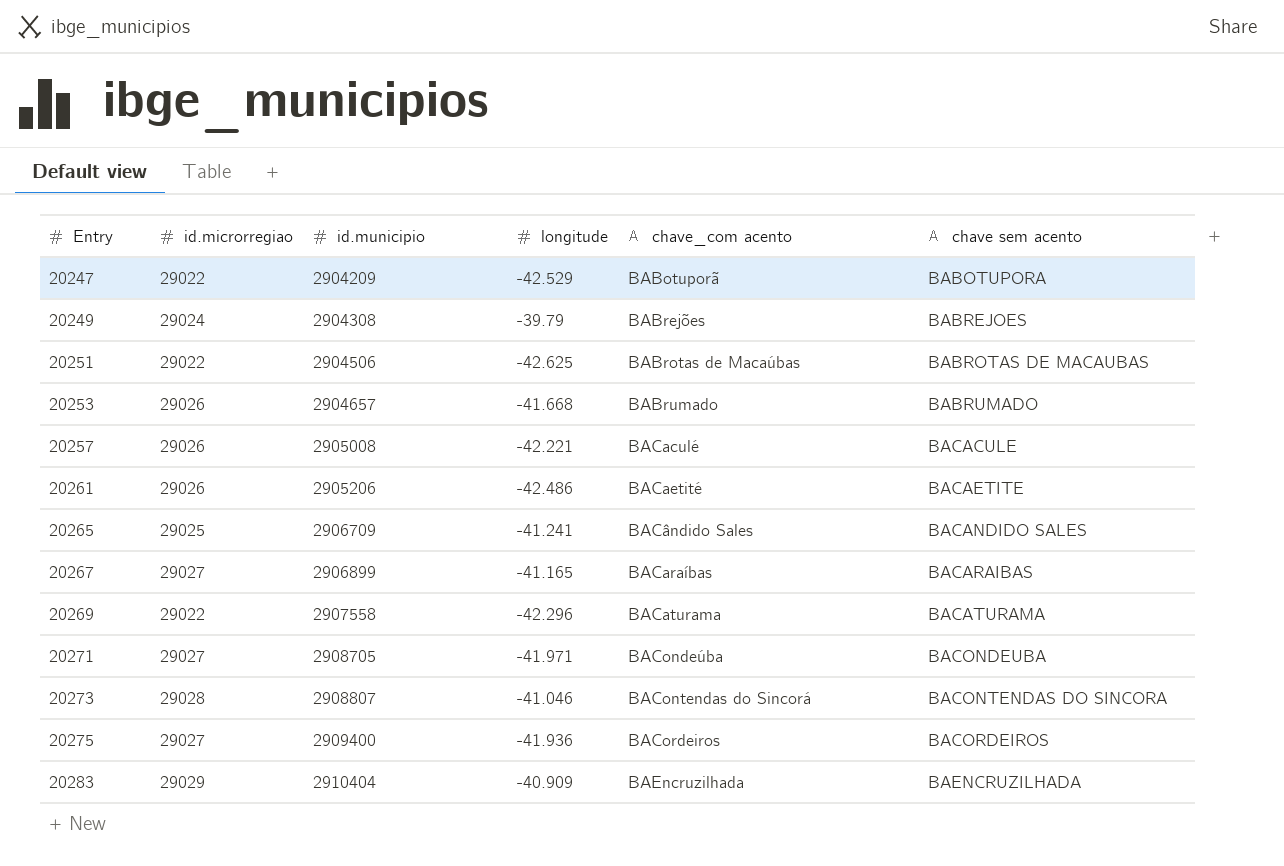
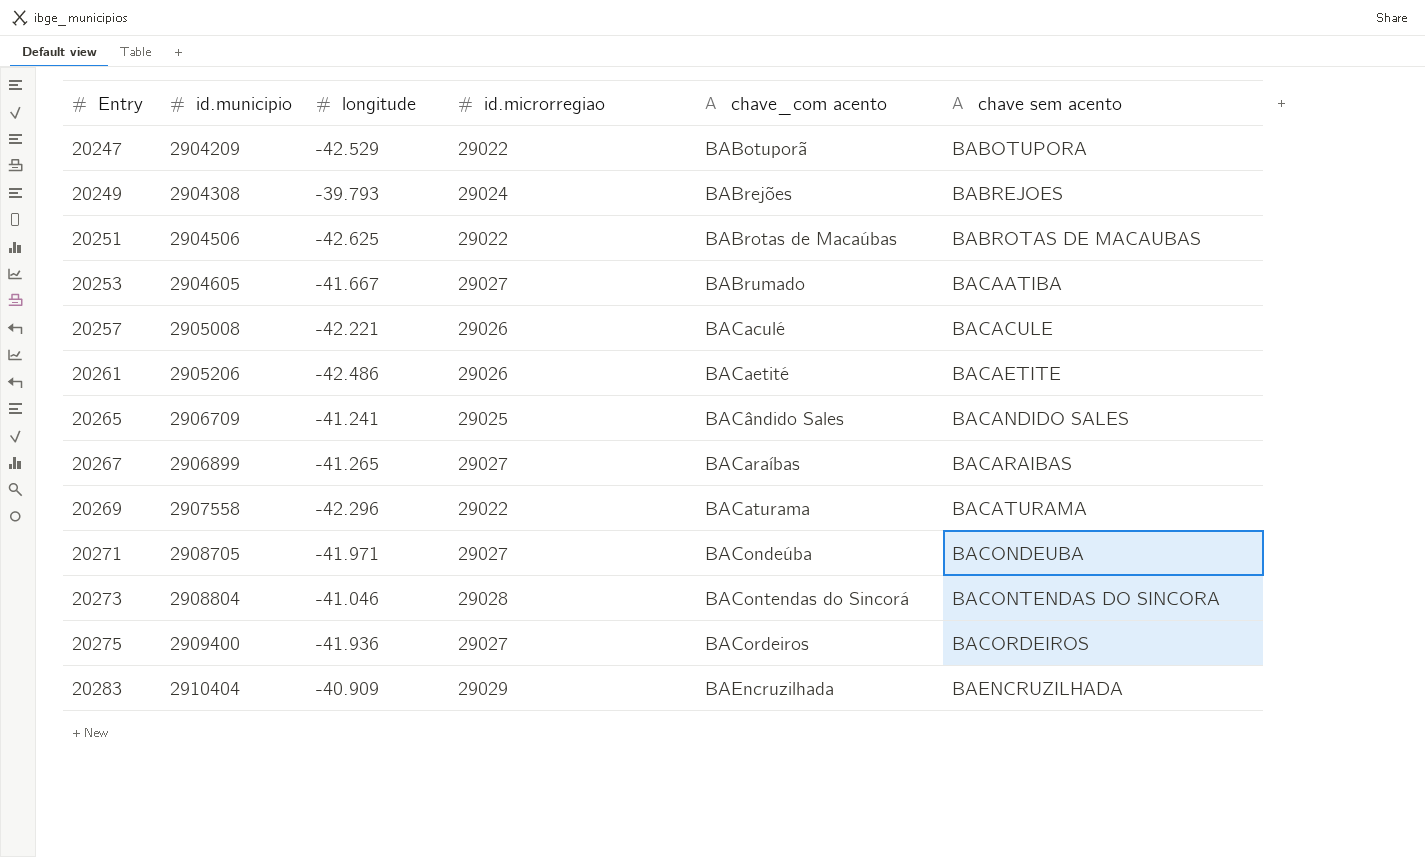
column id.microrregiao | position: 2 -> 4
20249 | longitude: -39.79 -> -39.793
20253 | id.municipio: 2904657 -> 2904605
20253 | longitude: -41.668 -> -41.667
20253 | id.microrregiao: 29026 -> 29027
20253 | chave sem acento: BABRUMADO -> BACAATIBA
20267 | longitude: -41.165 -> -41.265
20273 | id.municipio: 2908807 -> 2908804

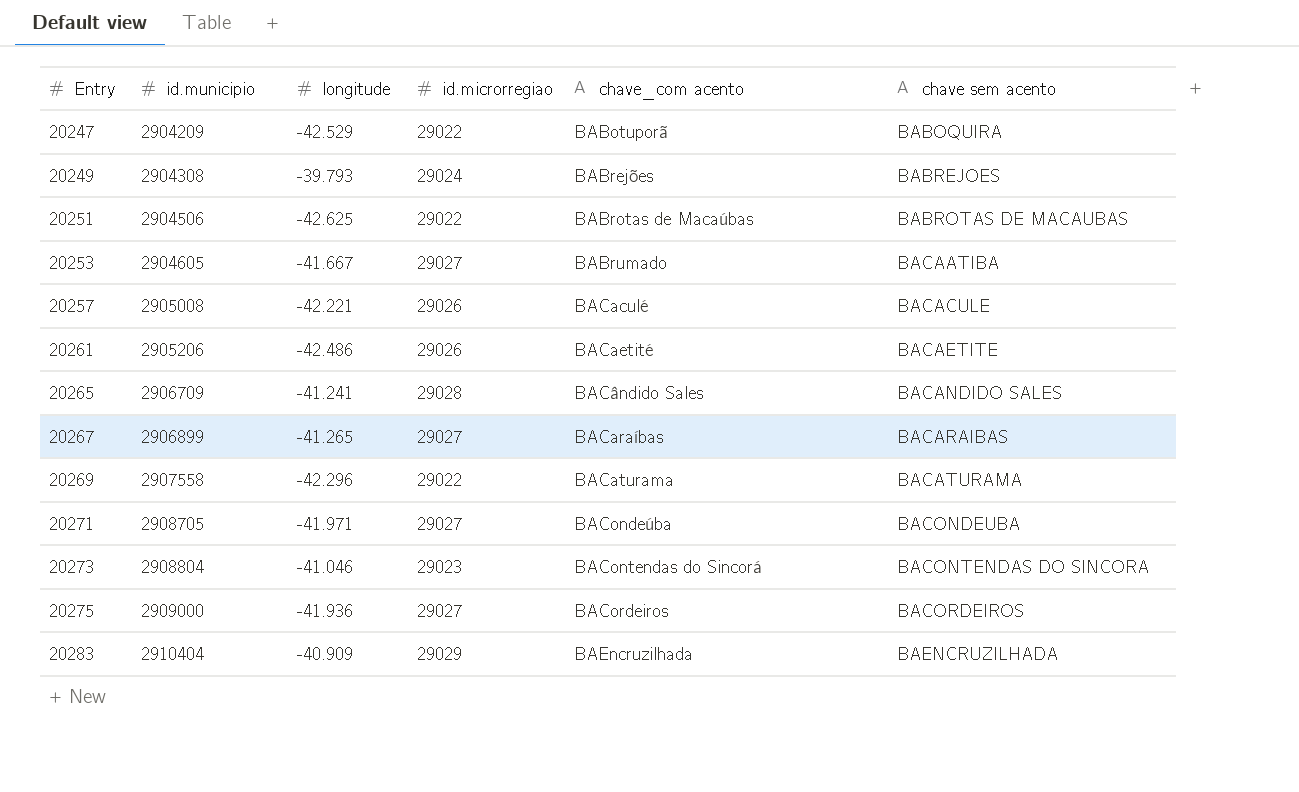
20247 | chave sem acento: BABOTUPORA -> BABOQUIRA
20265 | id.microrregiao: 29025 -> 29028
20273 | id.microrregiao: 29028 -> 29023
20275 | id.municipio: 2909400 -> 2909000

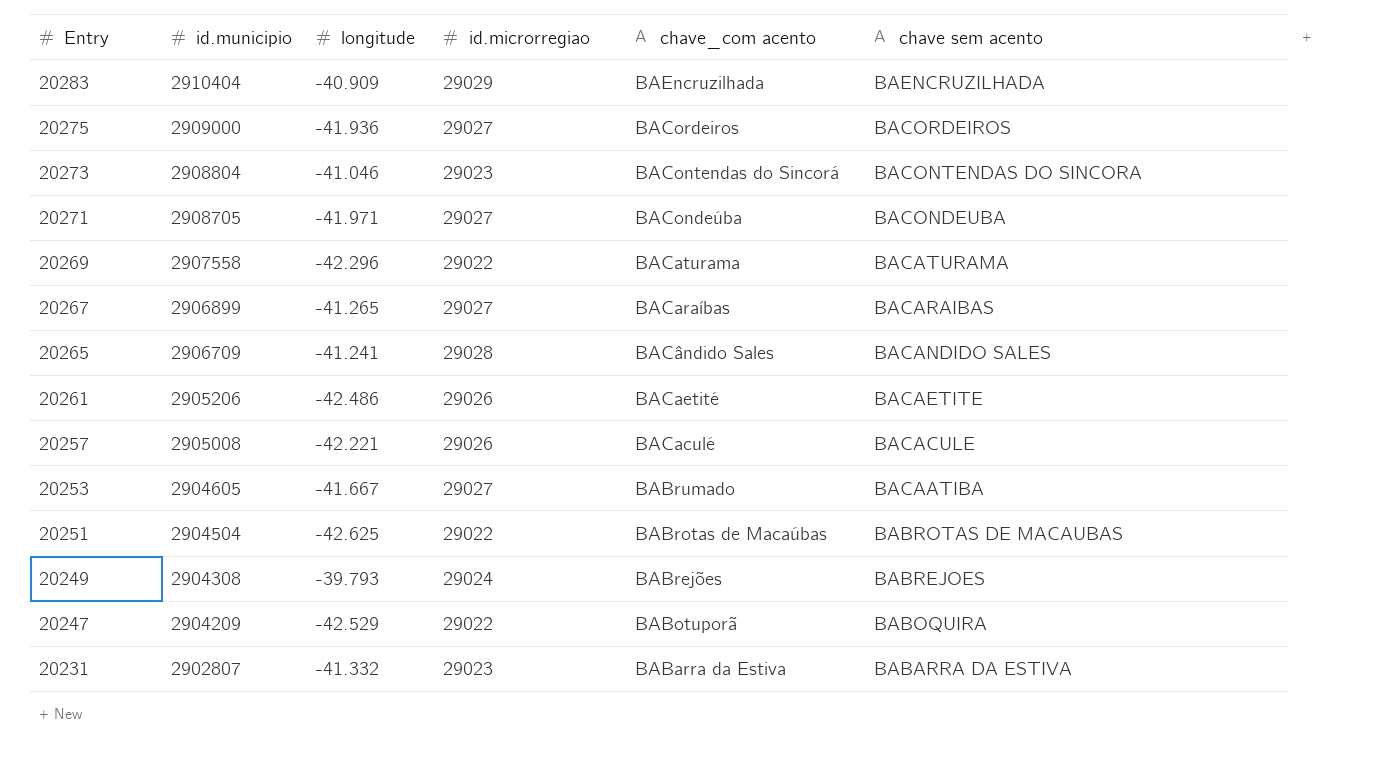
row order: Entry ascending -> Entry descending
20251 | id.municipio: 2904506 -> 2904504
row 20231: none -> 2902807 | -41.332 | 29023 | BABarra da Estiva | BABARRA DA ESTIVA

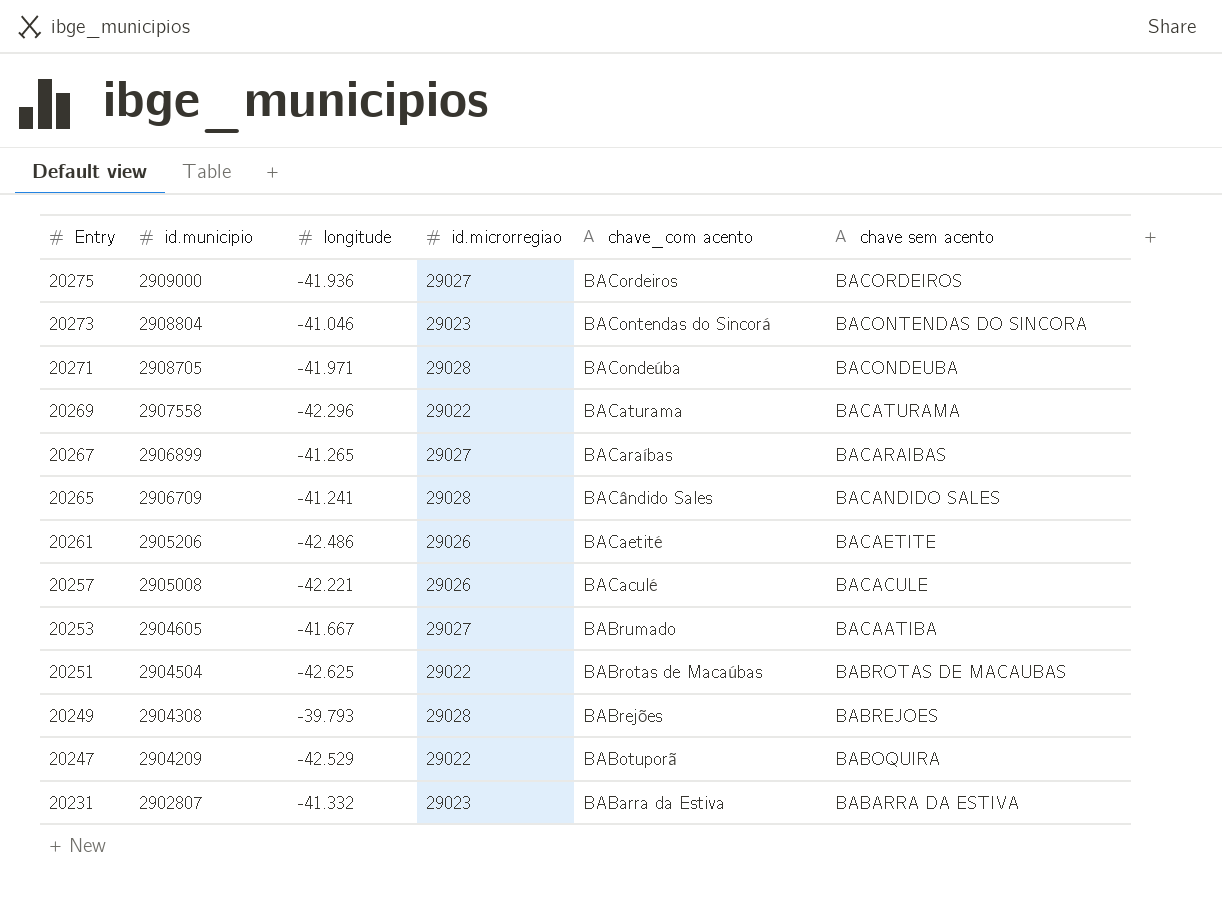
row 20283: 2910404 | -40.909 | 29029 | BAEncruzilhada | BAENCRUZILHADA -> none
20271 | id.microrregiao: 29027 -> 29028
20249 | id.microrregiao: 29024 -> 29028

